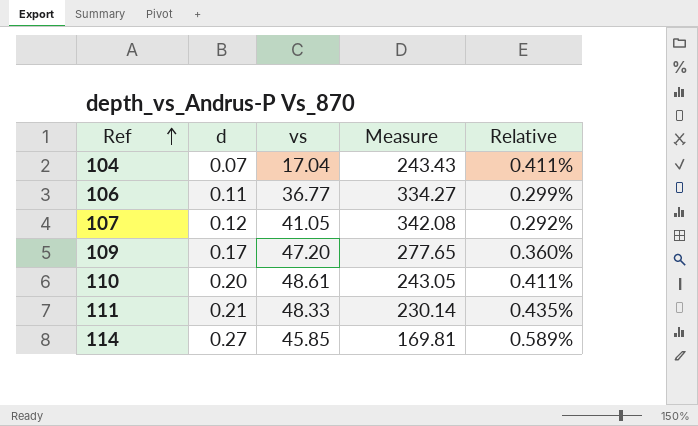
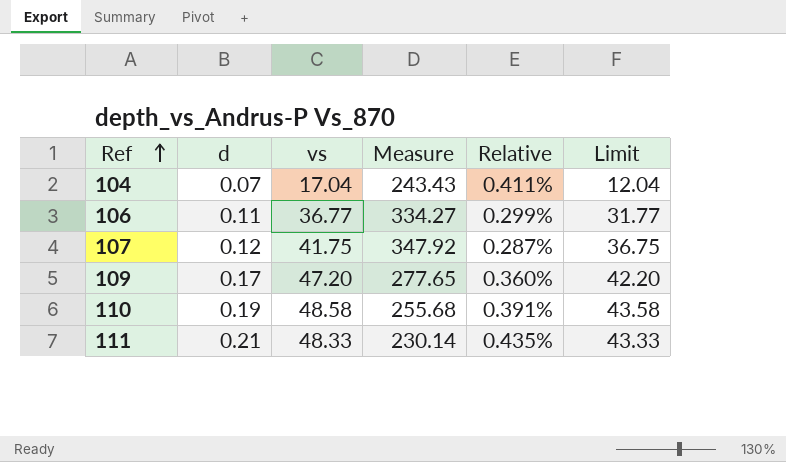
column Limit | formula: none -> [vs] - 5
row 114: 0.27 | 45.85 | 169.81 | 0.589% -> none
107 | vs: 41.05 -> 41.75
107 | Measure: 342.08 -> 347.92
107 | Relative: 0.292% -> 0.287%
110 | d: 0.20 -> 0.19
110 | vs: 48.61 -> 48.58
110 | Measure: 243.05 -> 255.68
110 | Relative: 0.411% -> 0.391%

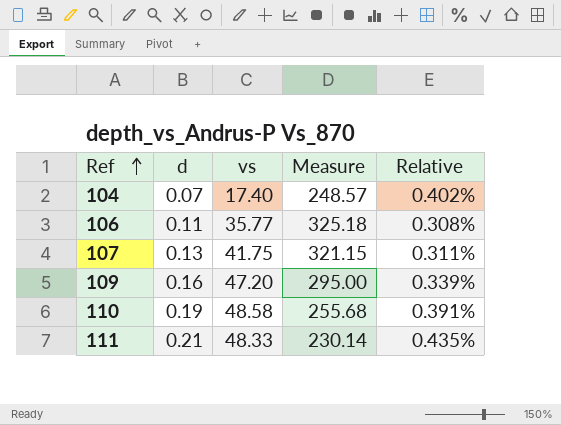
column Limit | formula: [vs] - 5 -> none
104 | vs: 17.04 -> 17.40
104 | Measure: 243.43 -> 248.57
104 | Relative: 0.411% -> 0.402%
106 | vs: 36.77 -> 35.77
106 | Measure: 334.27 -> 325.18
106 | Relative: 0.299% -> 0.308%
107 | d: 0.12 -> 0.13
107 | Measure: 347.92 -> 321.15
107 | Relative: 0.287% -> 0.311%
109 | d: 0.17 -> 0.16
109 | Measure: 277.65 -> 295.00
109 | Relative: 0.360% -> 0.339%

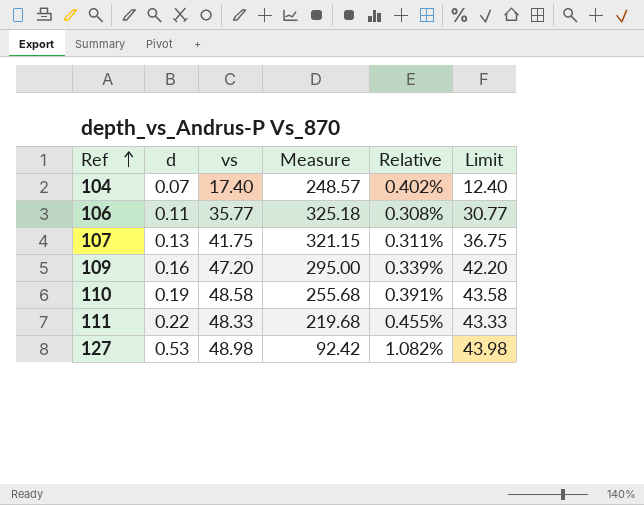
column Limit | formula: none -> [vs] - 5
111 | d: 0.21 -> 0.22
111 | Measure: 230.14 -> 219.68
111 | Relative: 0.435% -> 0.455%
row 127: none -> 0.53 | 48.98 | 92.42 | 1.082% | 43.98

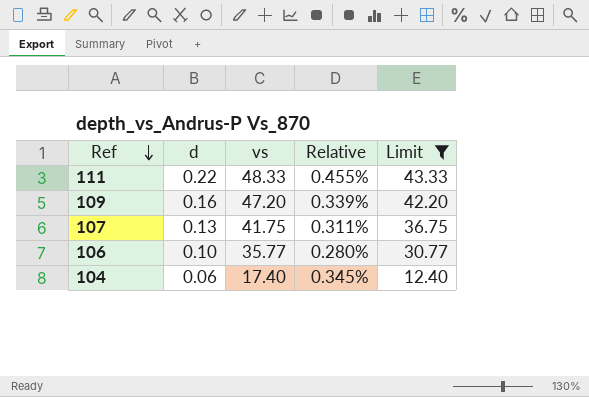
filter: none -> Limit <= 43.33
row order: Ref ascending -> Ref descending
column Measure | formula: [vs] / [d] -> none
106 | d: 0.11 -> 0.10
106 | Relative: 0.308% -> 0.280%
104 | d: 0.07 -> 0.06
104 | Relative: 0.402% -> 0.345%

